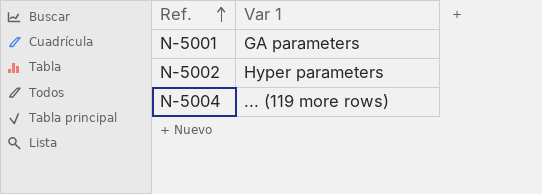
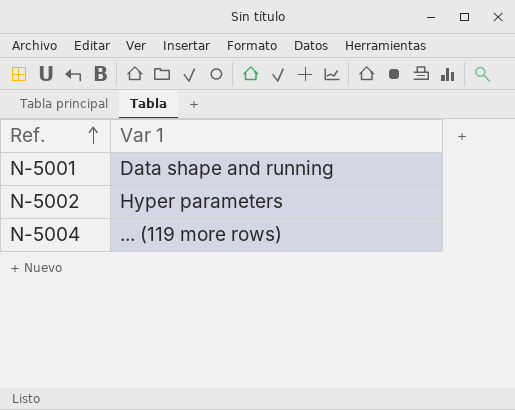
N-5001 | Var 1: GA parameters -> Data shape and running

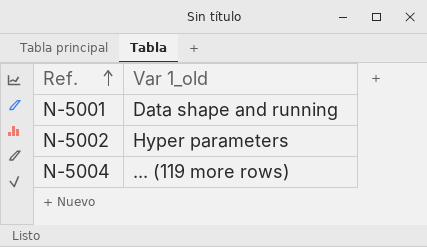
column name: Var 1 -> Var 1_old

